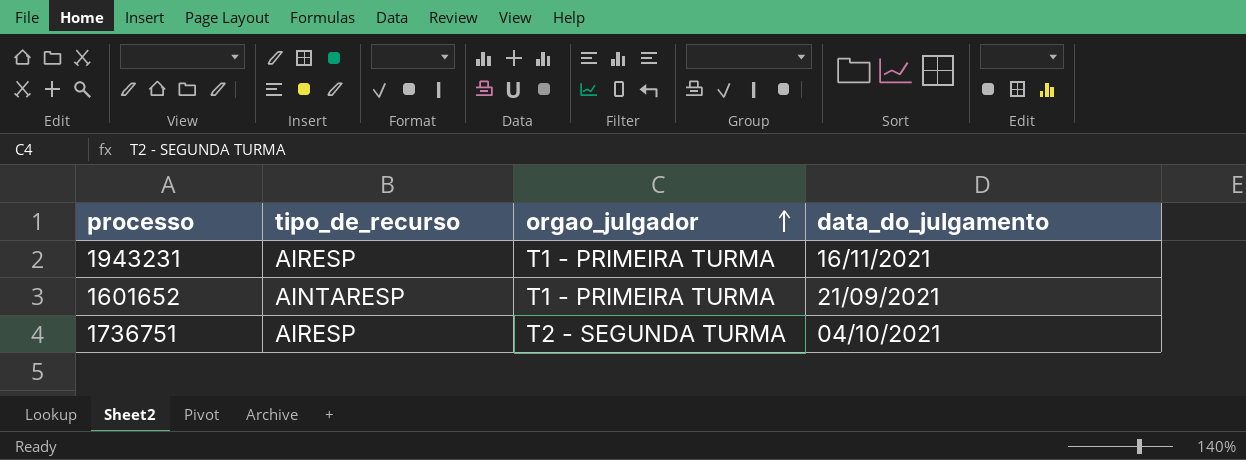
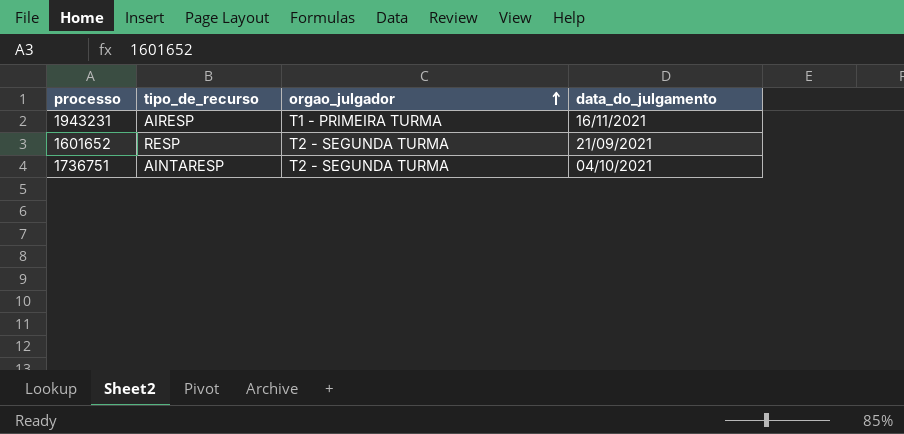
1601652 | tipo_de_recurso: AINTARESP -> RESP
1601652 | orgao_julgador: T1 - PRIMEIRA TURMA -> T2 - SEGUNDA TURMA
1736751 | tipo_de_recurso: AIRESP -> AINTARESP

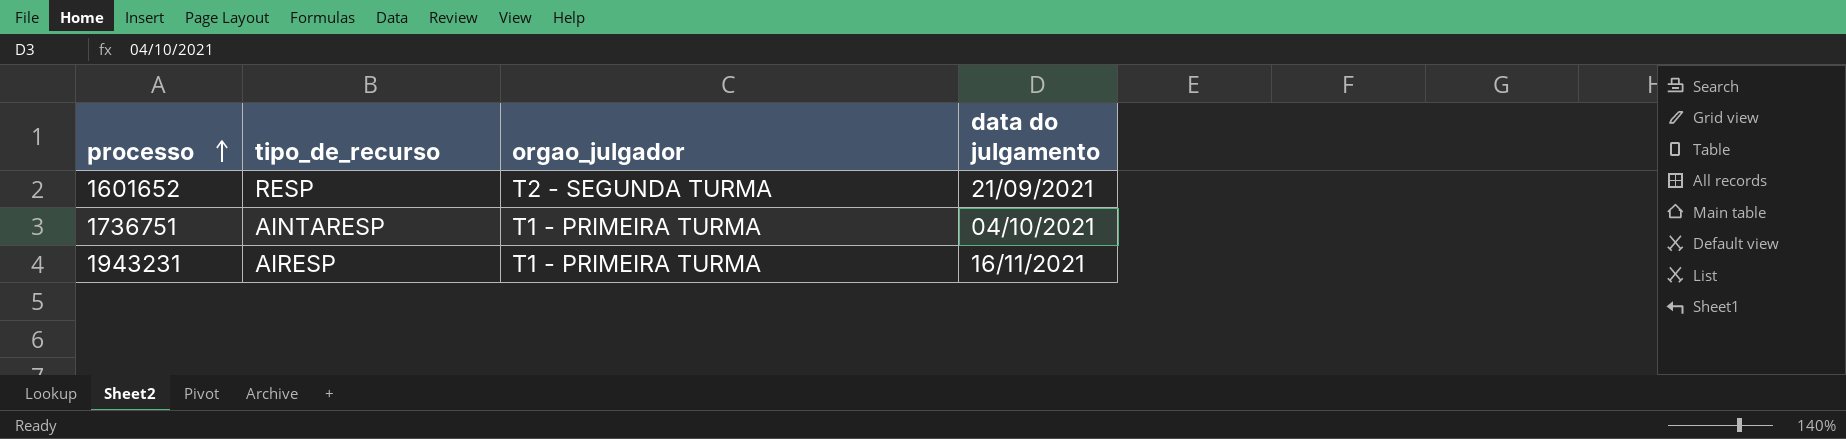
row order: orgao_julgador ascending -> processo ascending
column name: data_do_julgamento -> data do julgamento
1736751 | orgao_julgador: T2 - SEGUNDA TURMA -> T1 - PRIMEIRA TURMA

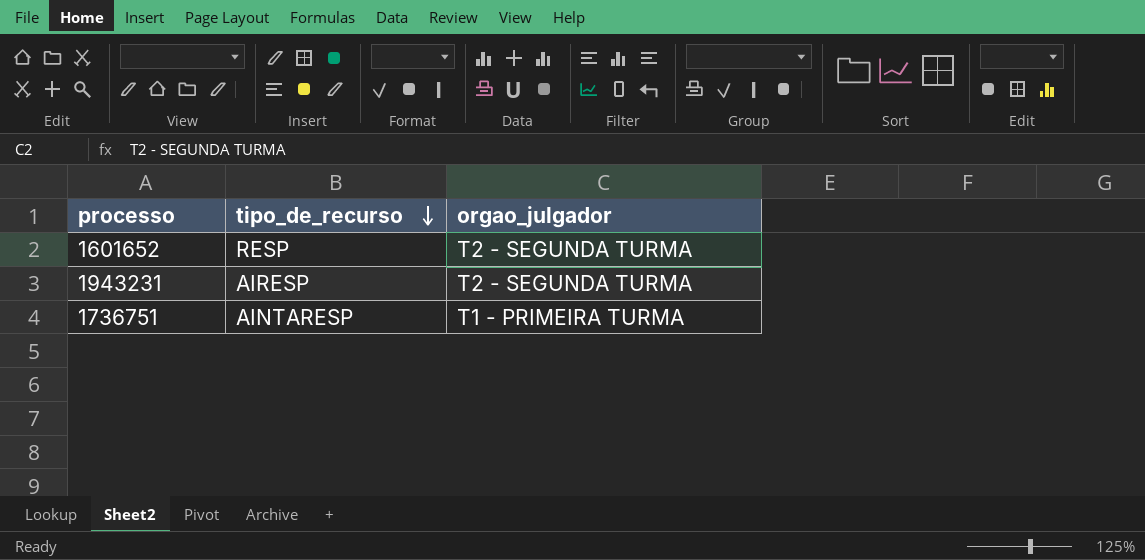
row order: processo ascending -> tipo_de_recurso descending
column data do julgamento | position: 4 -> none
1943231 | orgao_julgador: T1 - PRIMEIRA TURMA -> T2 - SEGUNDA TURMA

